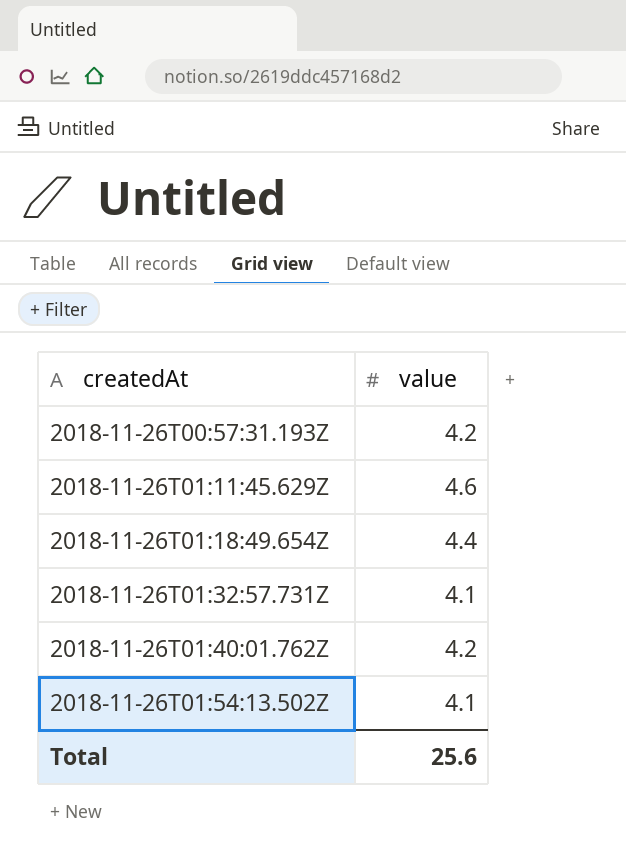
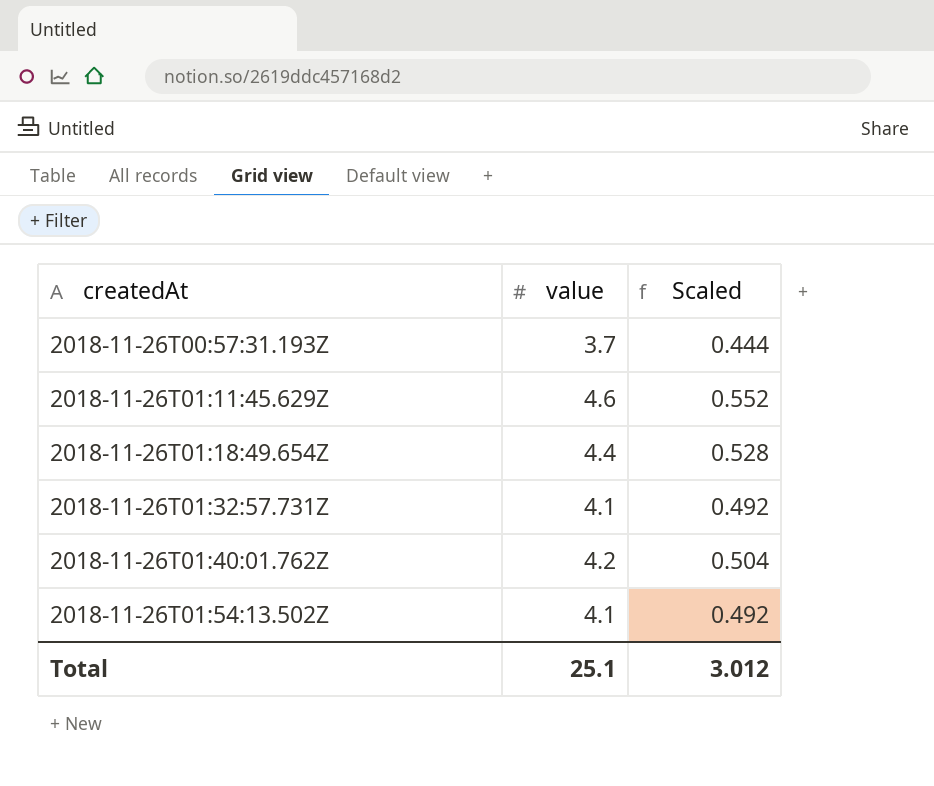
column Scaled | formula: none -> [value] * 0.12
2018-11-26T00:57:31.193Z | value: 4.2 -> 3.7
Total | value: 25.6 -> 25.1

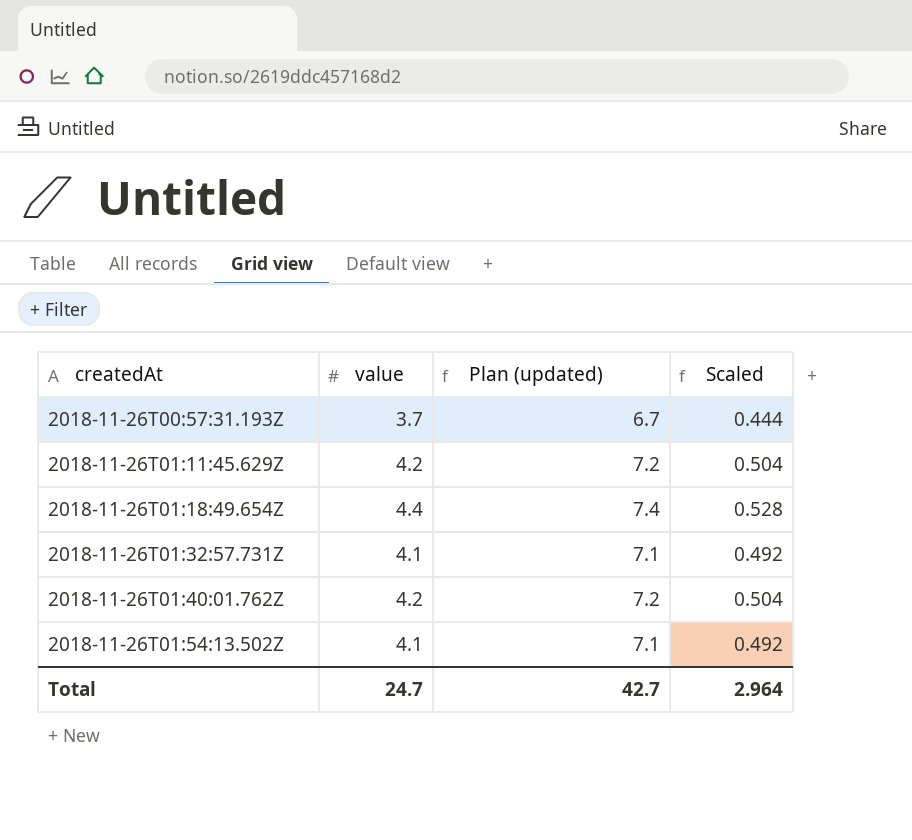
column Plan (updated) | formula: none -> [value] + 3
2018-11-26T01:11:45.629Z | value: 4.6 -> 4.2
2018-11-26T01:11:45.629Z | Scaled: 0.552 -> 0.504
Total | value: 25.1 -> 24.7
Total | Scaled: 3.012 -> 2.964

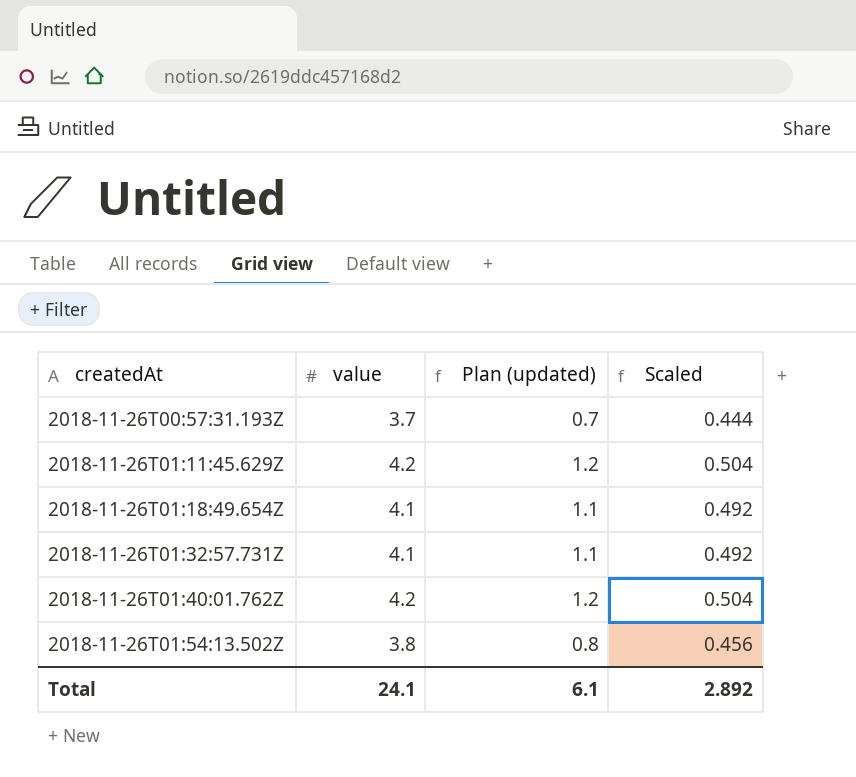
column Plan (updated) | formula: [value] + 3 -> [value] - 3
2018-11-26T01:18:49.654Z | value: 4.4 -> 4.1
2018-11-26T01:18:49.654Z | Scaled: 0.528 -> 0.492
2018-11-26T01:54:13.502Z | value: 4.1 -> 3.8
2018-11-26T01:54:13.502Z | Scaled: 0.492 -> 0.456
Total | value: 24.7 -> 24.1
Total | Plan (updated): 42.7 -> 6.1
Total | Scaled: 2.964 -> 2.892

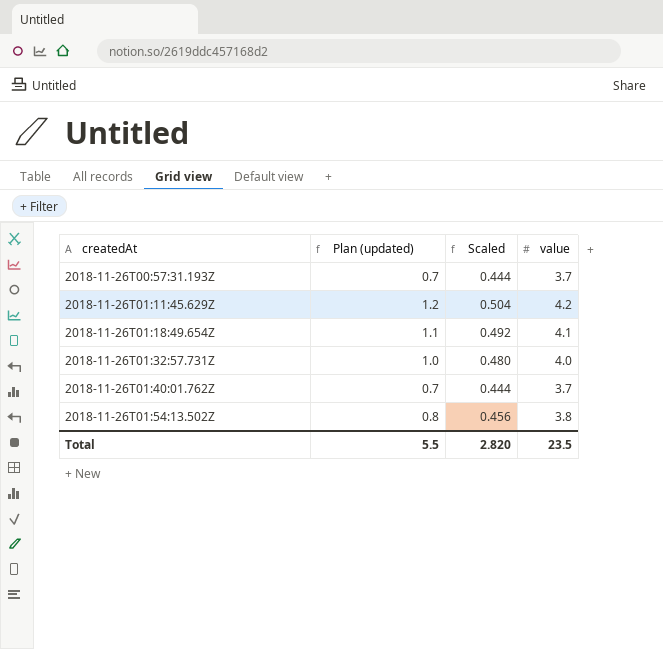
column value | position: 2 -> 4
2018-11-26T01:32:57.731Z | Plan (updated): 1.1 -> 1.0
2018-11-26T01:32:57.731Z | Scaled: 0.492 -> 0.480
2018-11-26T01:32:57.731Z | value: 4.1 -> 4.0
2018-11-26T01:40:01.762Z | Plan (updated): 1.2 -> 0.7
2018-11-26T01:40:01.762Z | Scaled: 0.504 -> 0.444
2018-11-26T01:40:01.762Z | value: 4.2 -> 3.7
Total | Plan (updated): 6.1 -> 5.5
Total | Scaled: 2.892 -> 2.820
Total | value: 24.1 -> 23.5

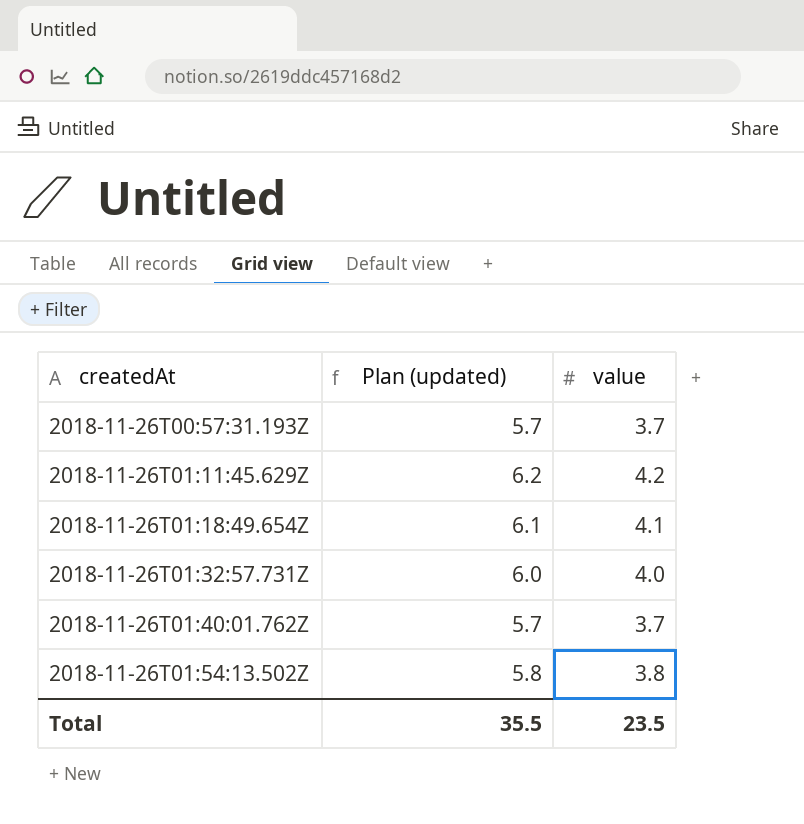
column Scaled | formula: [value] * 0.12 -> none
column Plan (updated) | formula: [value] - 3 -> [value] + 2
Total | Plan (updated): 5.5 -> 35.5

